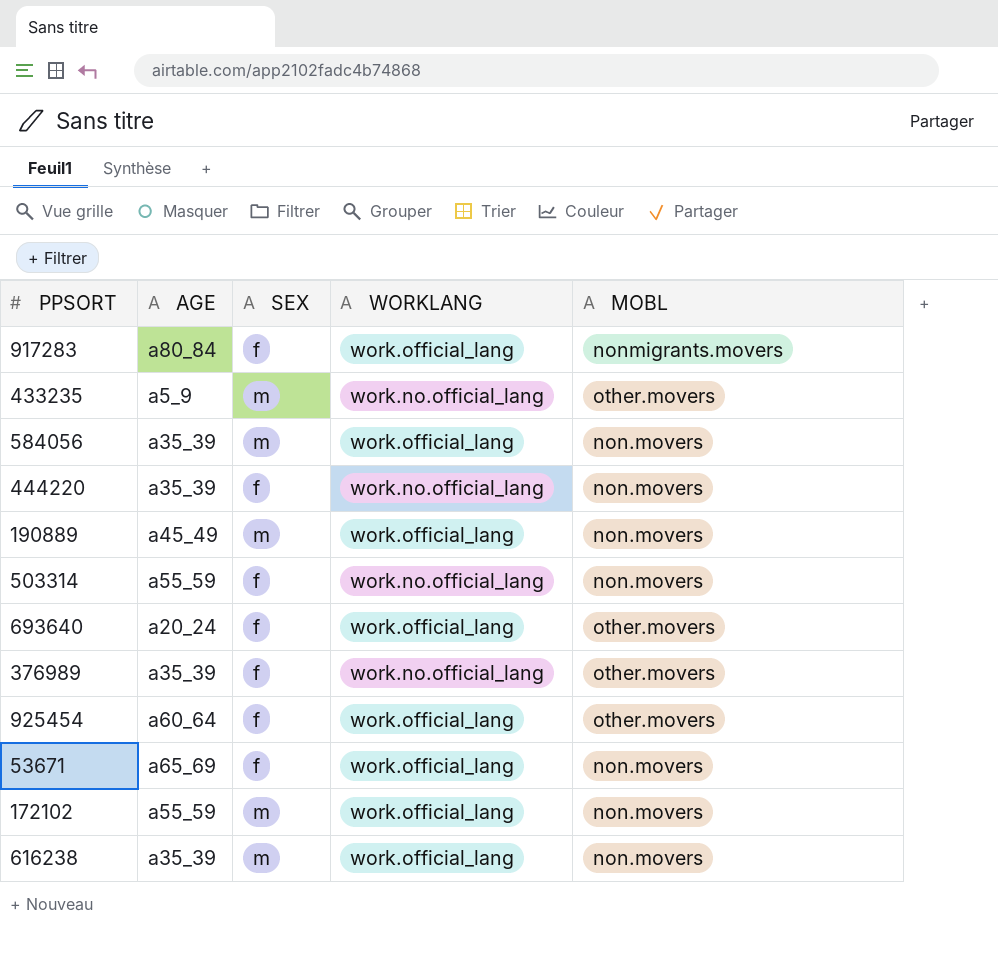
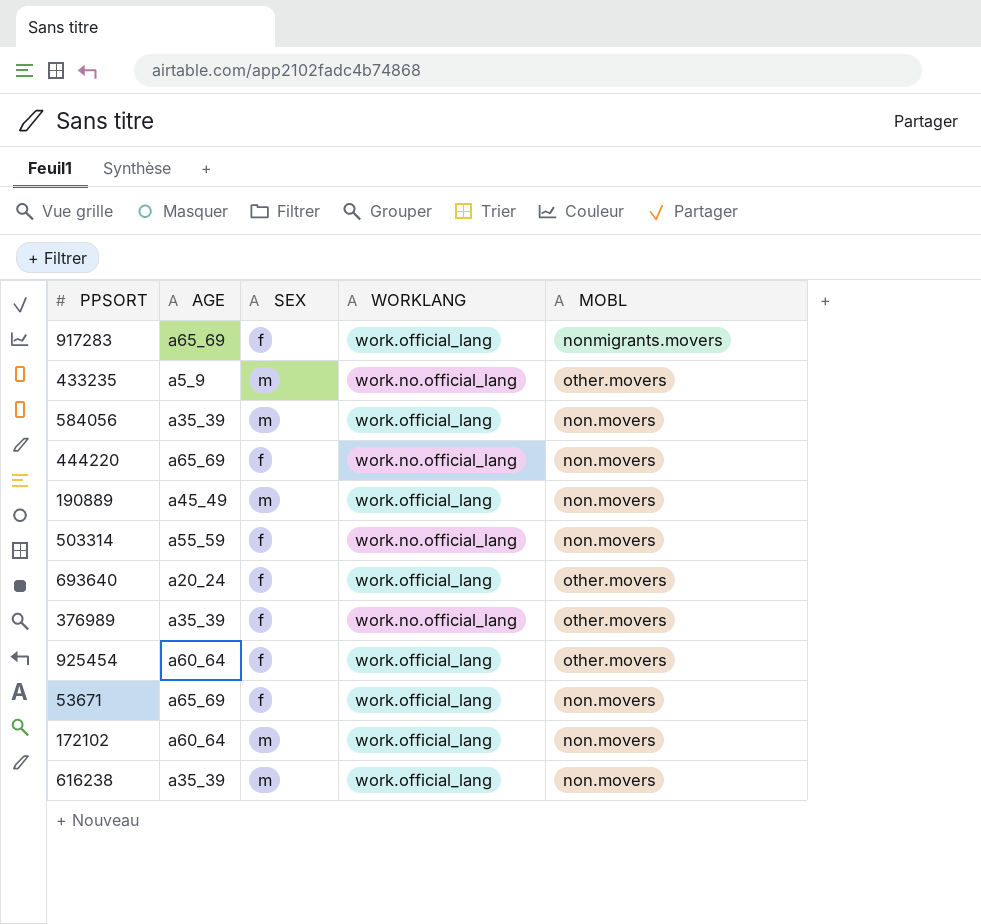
917283 | AGE: a80_84 -> a65_69
444220 | AGE: a35_39 -> a65_69
172102 | AGE: a55_59 -> a60_64

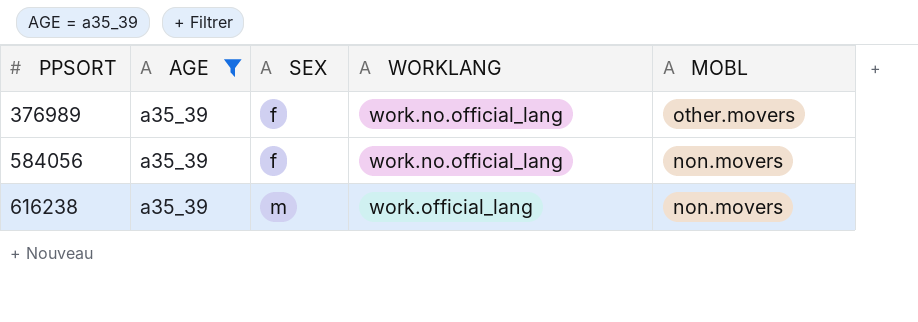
filter: none -> AGE = a35_39
row order: none -> PPSORT ascending
584056 | SEX: m -> f
584056 | WORKLANG: work.official_lang -> work.no.official_lang

